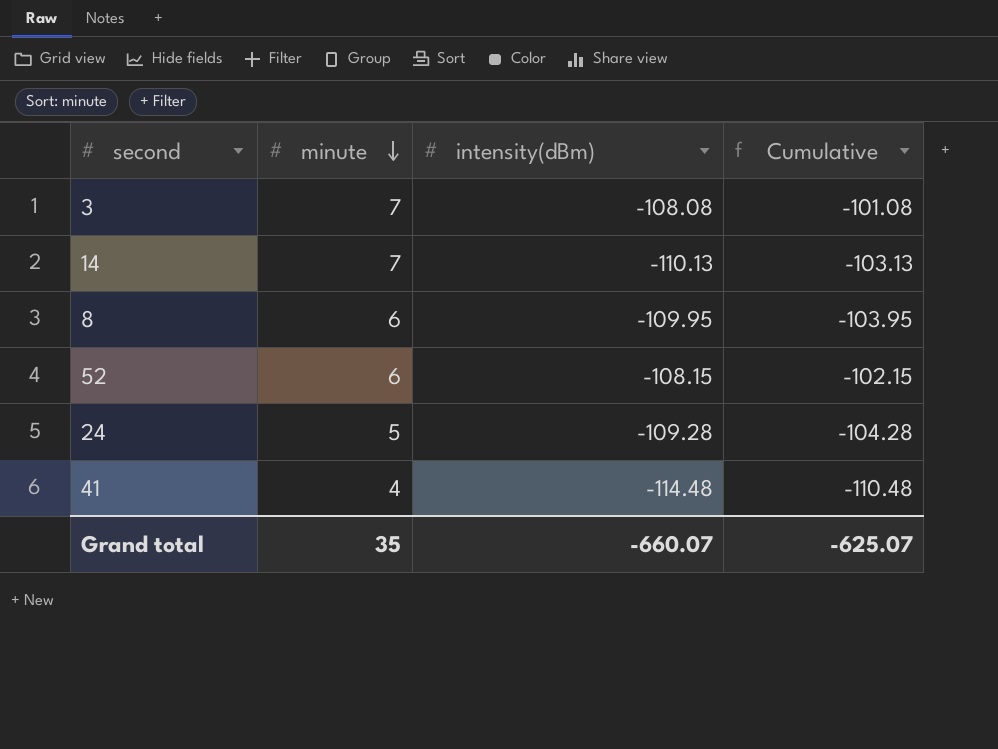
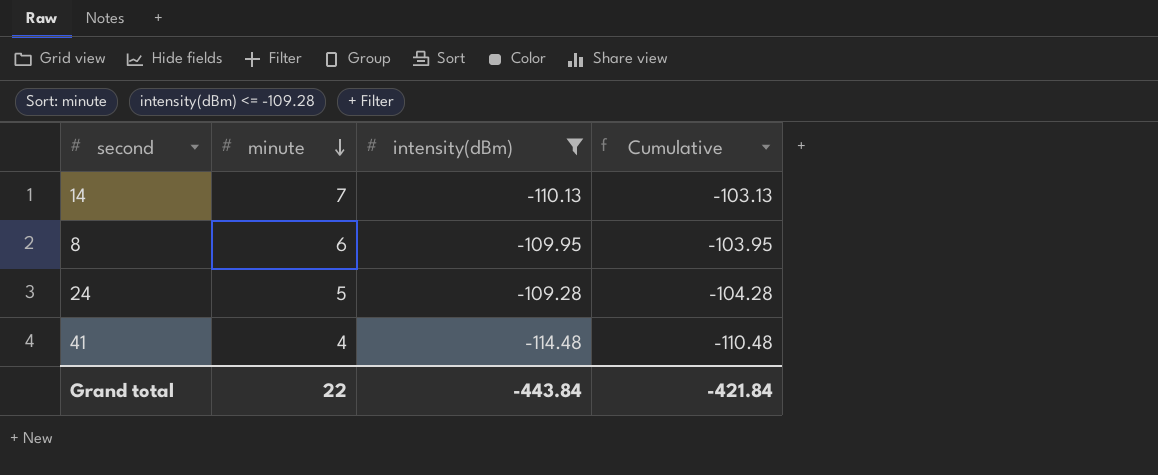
filter: none -> intensity(dBm) <= -109.28
Grand total | minute: 35 -> 22
Grand total | intensity(dBm): -660.07 -> -443.84
Grand total | Cumulative: -625.07 -> -421.84

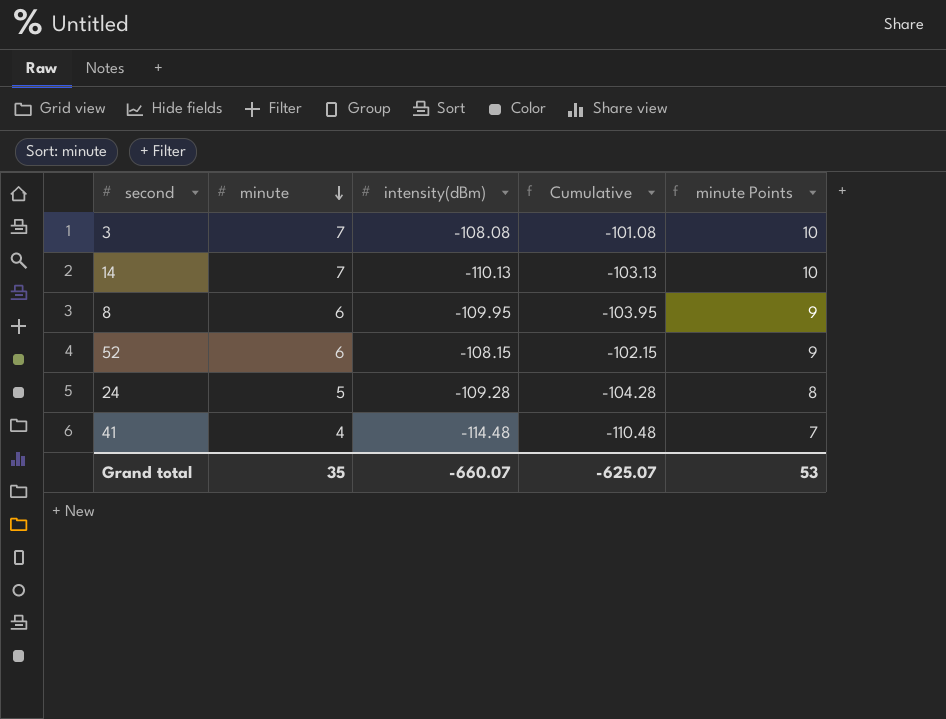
filter: intensity(dBm) <= -109.28 -> none
column minute Points | formula: none -> [minute] + 3
Grand total | minute: 22 -> 35
Grand total | intensity(dBm): -443.84 -> -660.07
Grand total | Cumulative: -421.84 -> -625.07

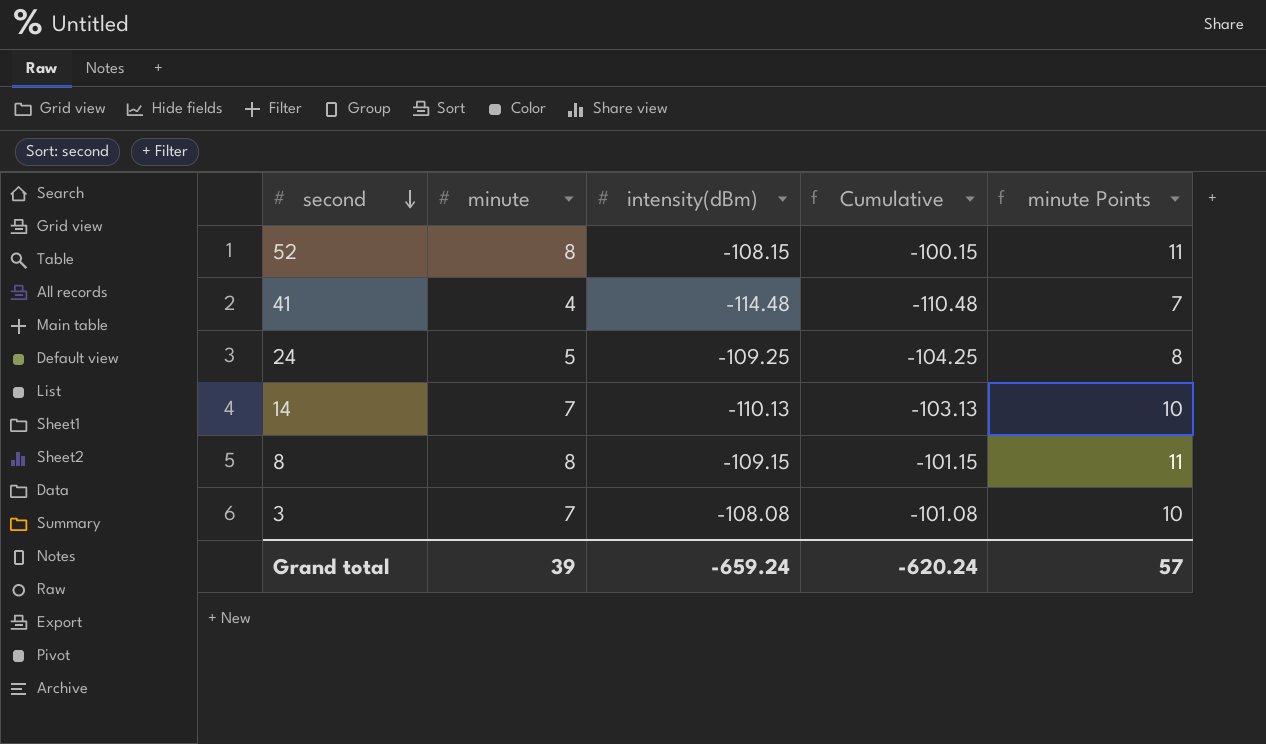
row order: minute descending -> second descending
52 | minute: 6 -> 8
52 | Cumulative: -102.15 -> -100.15
52 | minute Points: 9 -> 11
24 | intensity(dBm): -109.28 -> -109.25
24 | Cumulative: -104.28 -> -104.25
8 | minute: 6 -> 8
8 | intensity(dBm): -109.95 -> -109.15
8 | Cumulative: -103.95 -> -101.15
8 | minute Points: 9 -> 11
Grand total | minute: 35 -> 39
Grand total | intensity(dBm): -660.07 -> -659.24
Grand total | Cumulative: -625.07 -> -620.24
Grand total | minute Points: 53 -> 57

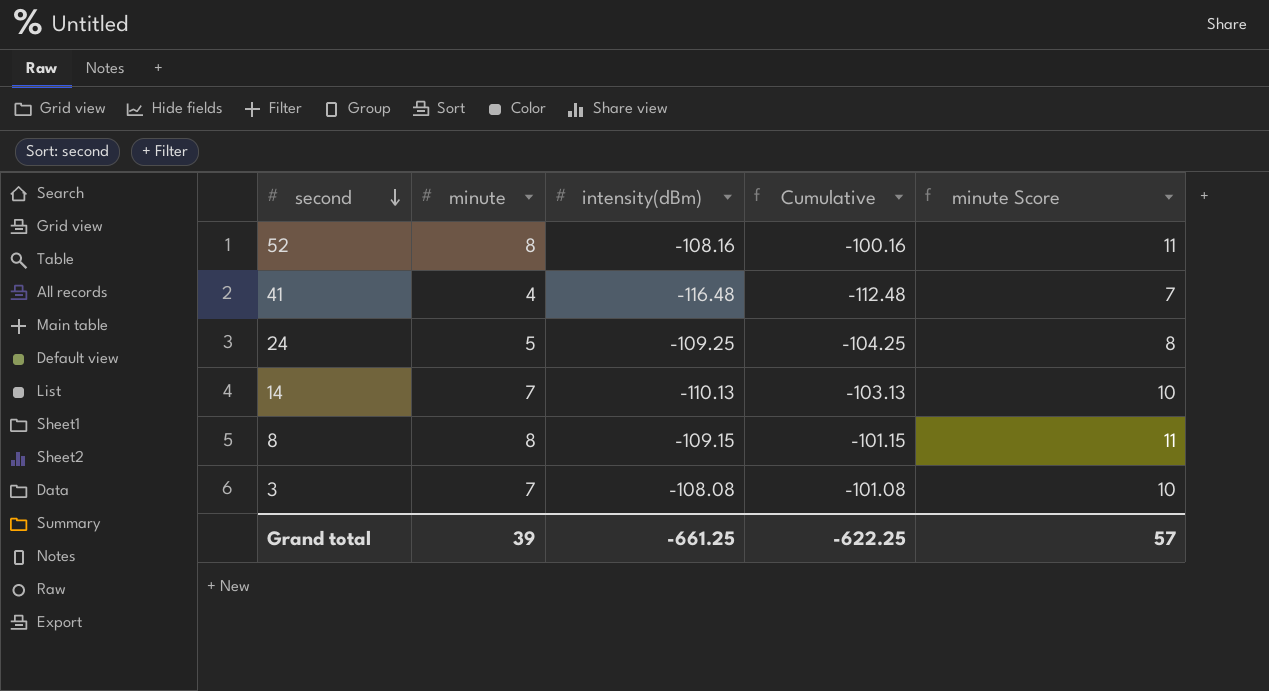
column name: minute Points -> minute Score
52 | intensity(dBm): -108.15 -> -108.16
52 | Cumulative: -100.15 -> -100.16
41 | intensity(dBm): -114.48 -> -116.48
41 | Cumulative: -110.48 -> -112.48
Grand total | intensity(dBm): -659.24 -> -661.25
Grand total | Cumulative: -620.24 -> -622.25

